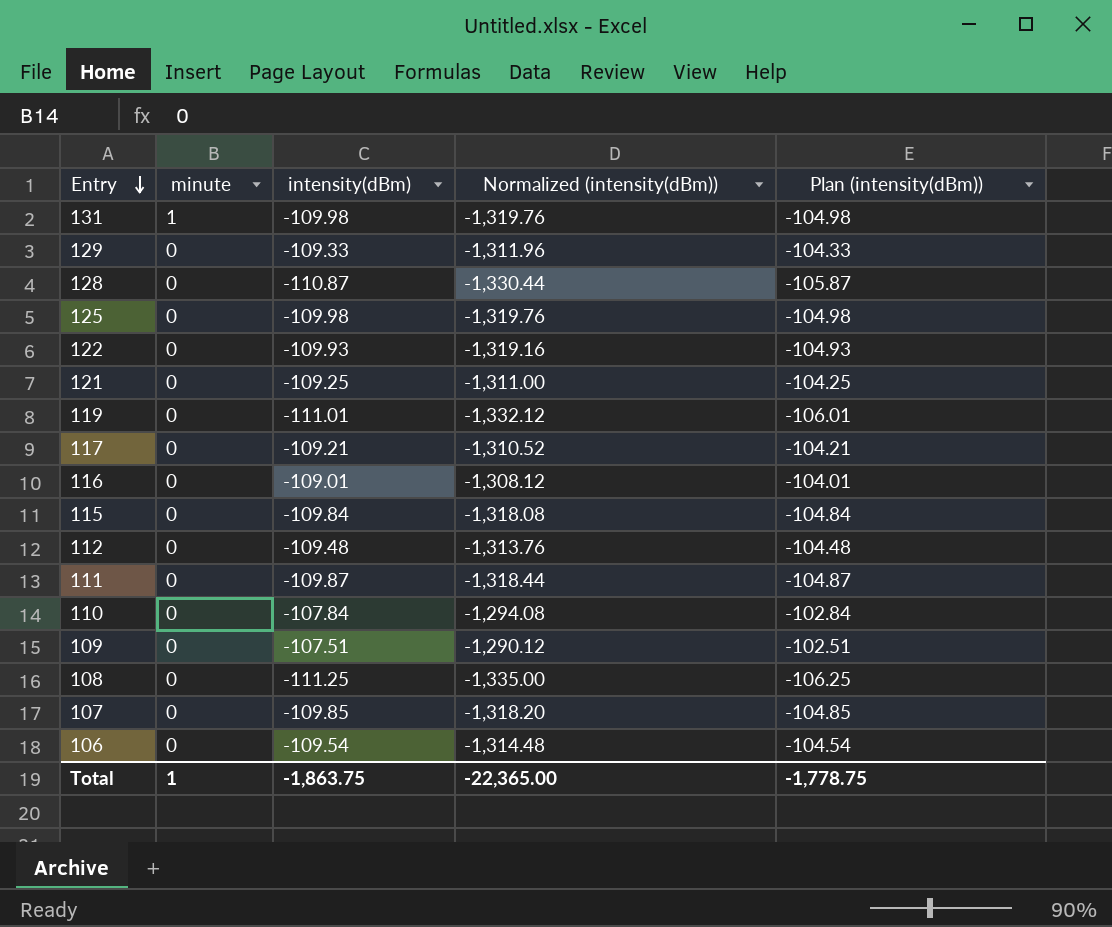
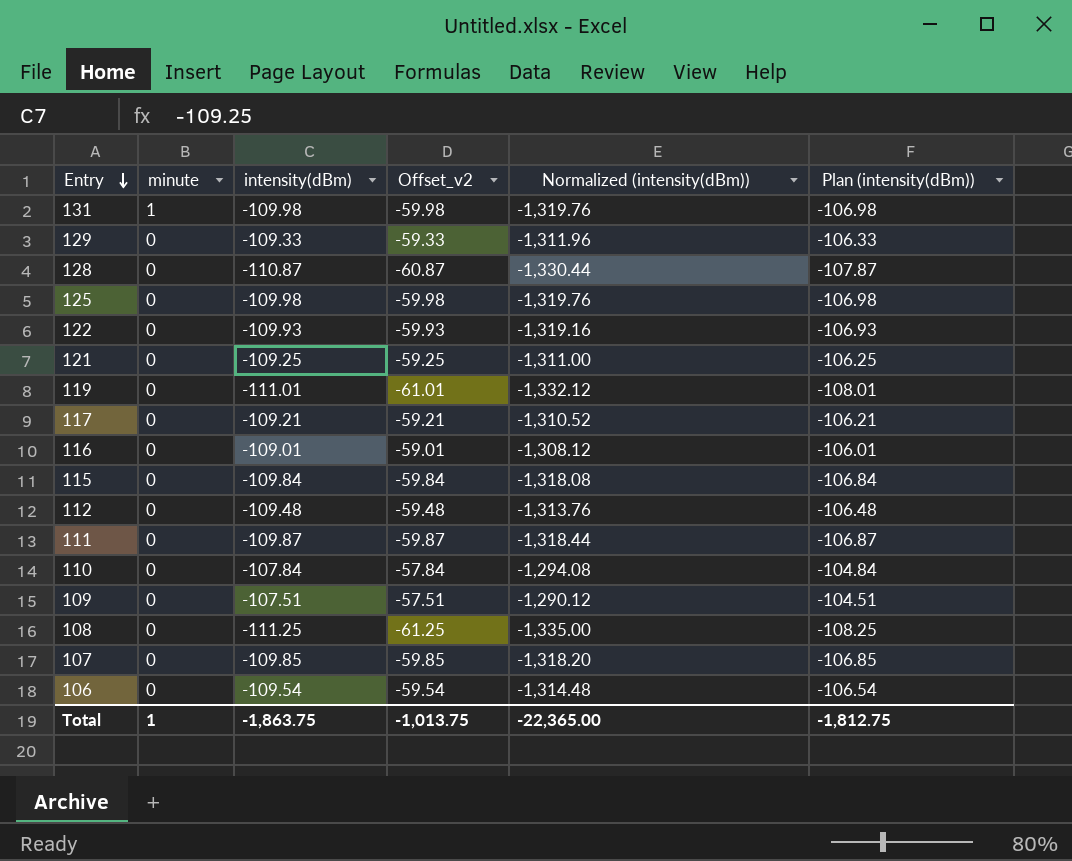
column Offset_v2 | formula: none -> [intensity(dBm)] + 50
column Plan (intensity(dBm)) | formula: [intensity(dBm)] + 5 -> [intensity(dBm)] + 3
Total | Plan (intensity(dBm)): -1,778.75 -> -1,812.75

